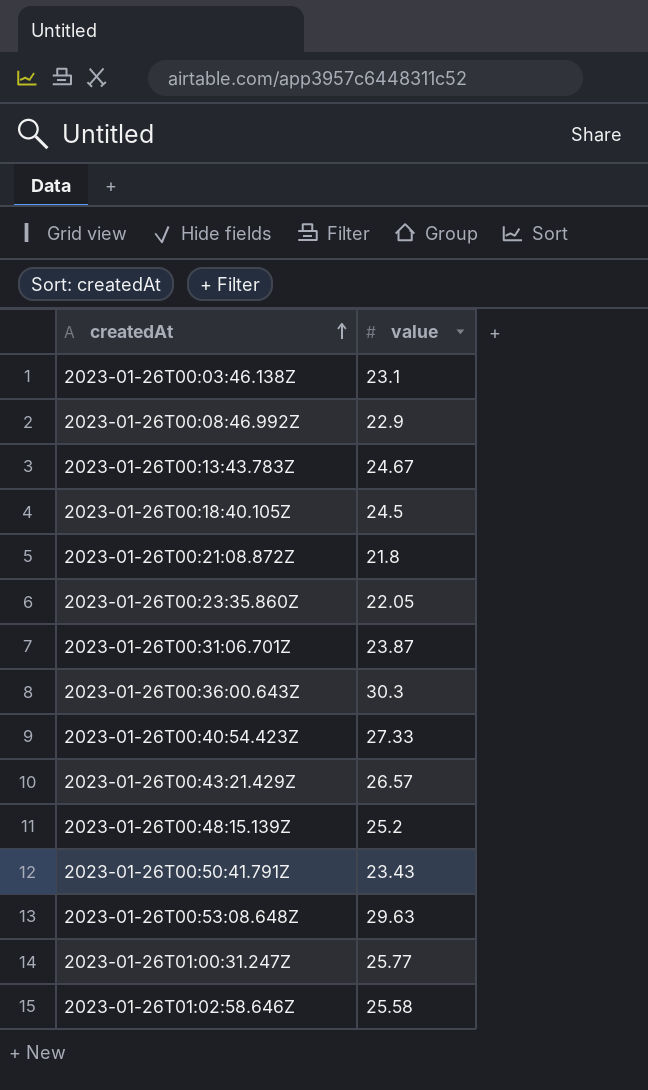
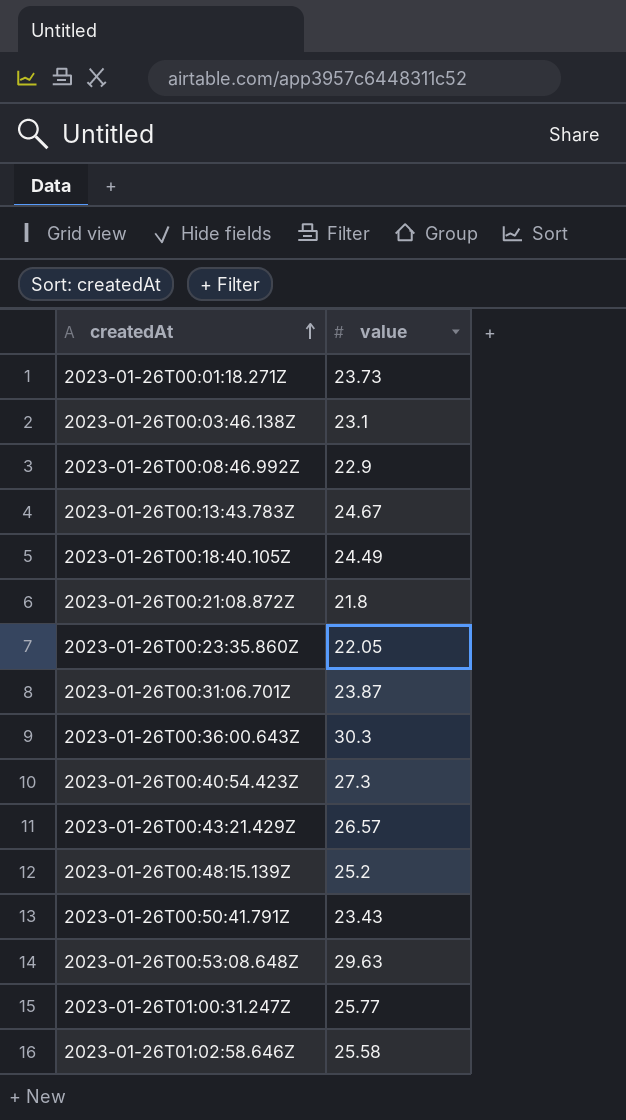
row 2023-01-26T00:01:18.271Z: none -> 23.73
2023-01-26T00:18:40.105Z | value: 24.5 -> 24.49
2023-01-26T00:40:54.423Z | value: 27.33 -> 27.3

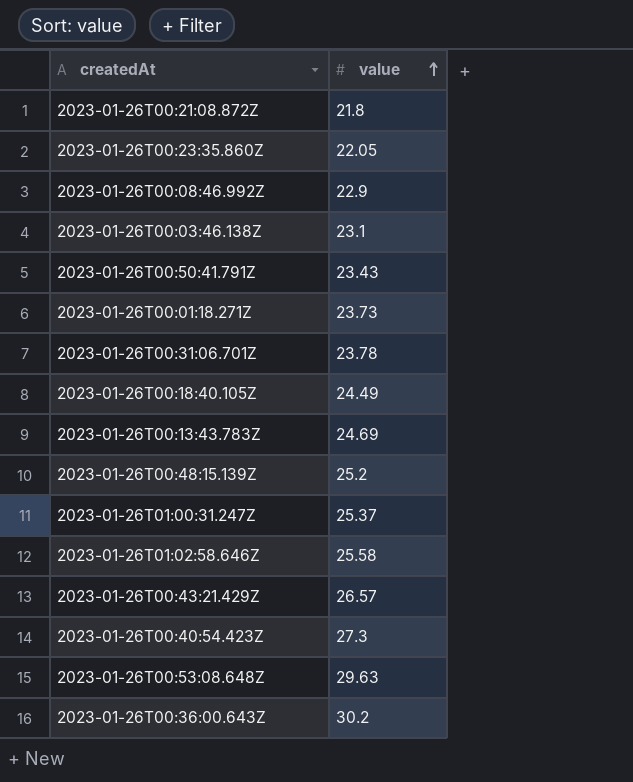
row order: createdAt ascending -> value ascending
2023-01-26T00:31:06.701Z | value: 23.87 -> 23.78
2023-01-26T00:13:43.783Z | value: 24.67 -> 24.69
2023-01-26T01:00:31.247Z | value: 25.77 -> 25.37
2023-01-26T00:36:00.643Z | value: 30.3 -> 30.2

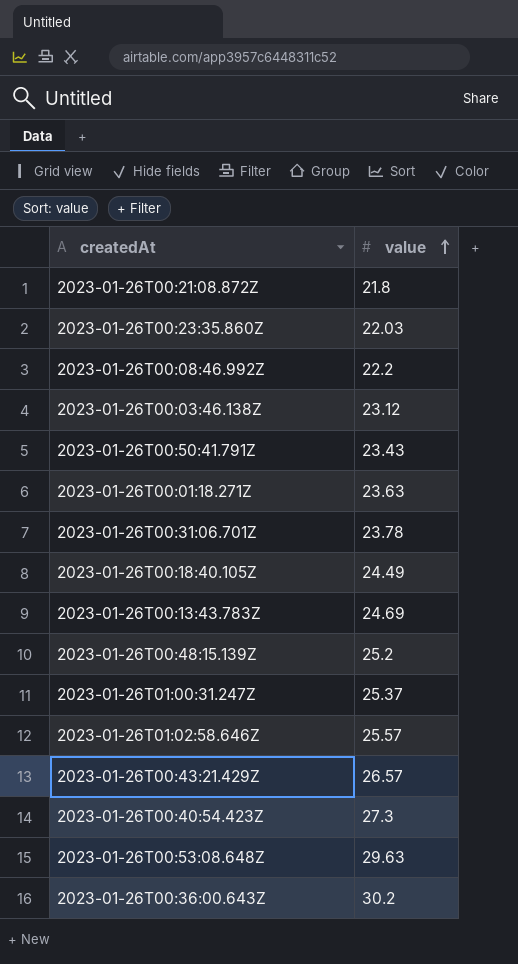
2023-01-26T00:23:35.860Z | value: 22.05 -> 22.03
2023-01-26T00:08:46.992Z | value: 22.9 -> 22.2
2023-01-26T00:03:46.138Z | value: 23.1 -> 23.12
2023-01-26T00:01:18.271Z | value: 23.73 -> 23.63
2023-01-26T01:02:58.646Z | value: 25.58 -> 25.57

